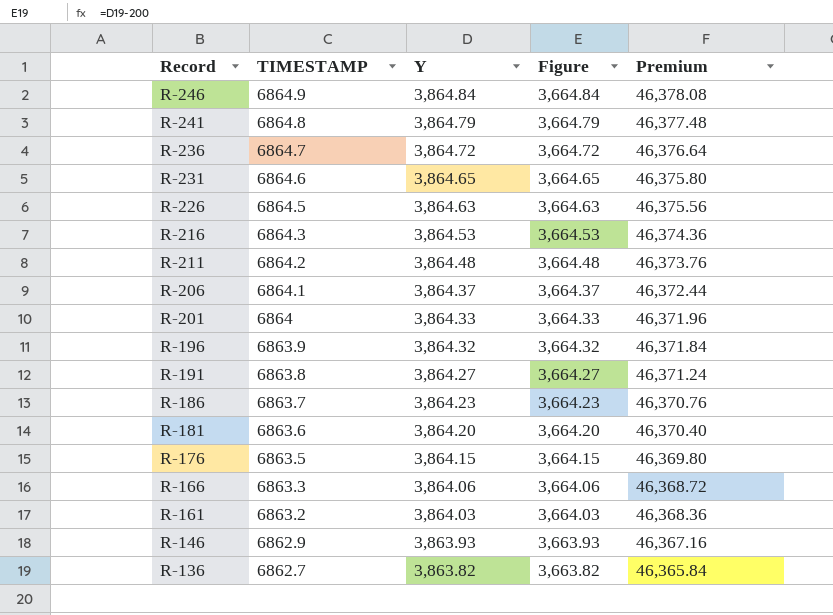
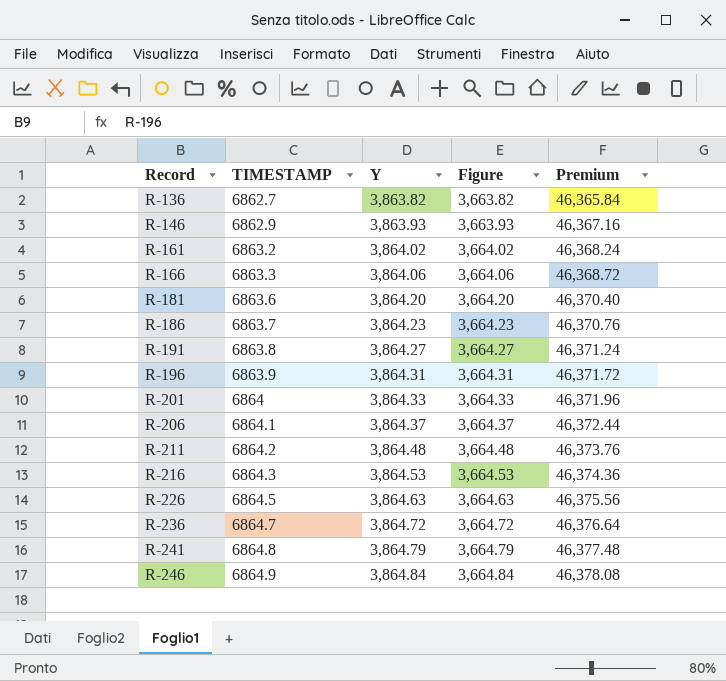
row order: Record descending -> Record ascending
row R-231: 6864.6 | 3,864.65 | 3,664.65 | 46,375.80 -> none
row R-176: 6863.5 | 3,864.15 | 3,664.15 | 46,369.80 -> none
R-161 | Y: 3,864.03 -> 3,864.02
R-161 | Figure: 3,664.03 -> 3,664.02
R-161 | Premium: 46,368.36 -> 46,368.24
R-196 | Y: 3,864.32 -> 3,864.31
R-196 | Figure: 3,664.32 -> 3,664.31
R-196 | Premium: 46,371.84 -> 46,371.72

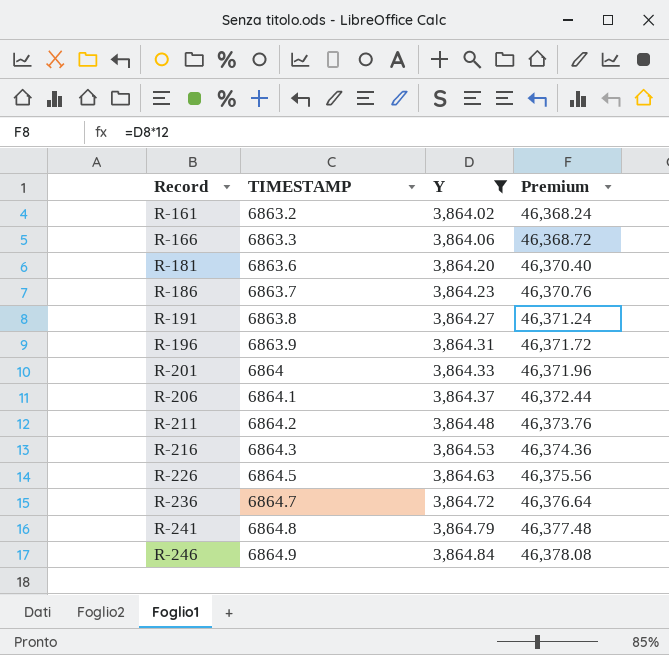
filter: none -> Y >= 3,864.02
column Figure | formula: [Y] - 200 -> none

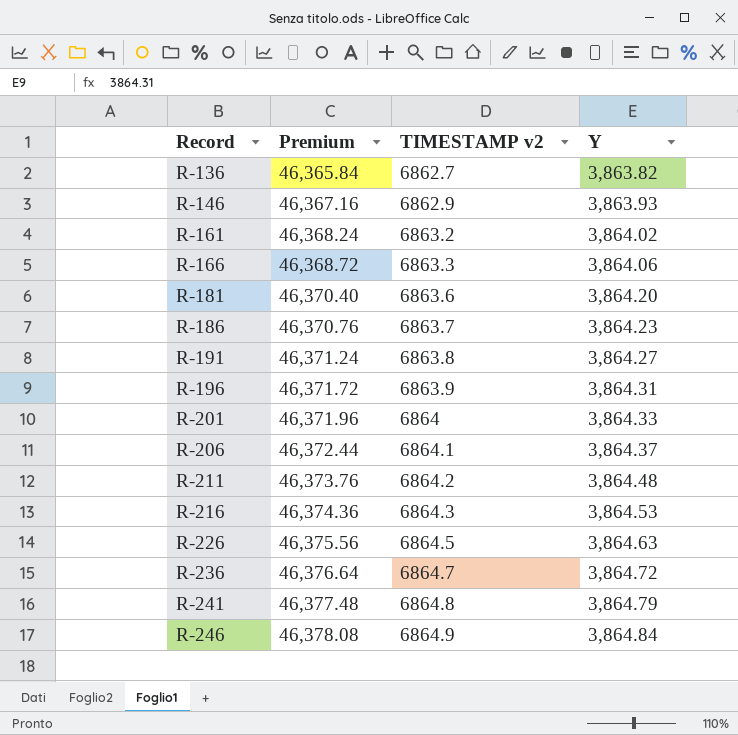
filter: Y >= 3,864.02 -> none
column Premium | position: 4 -> 2
column name: TIMESTAMP -> TIMESTAMP v2

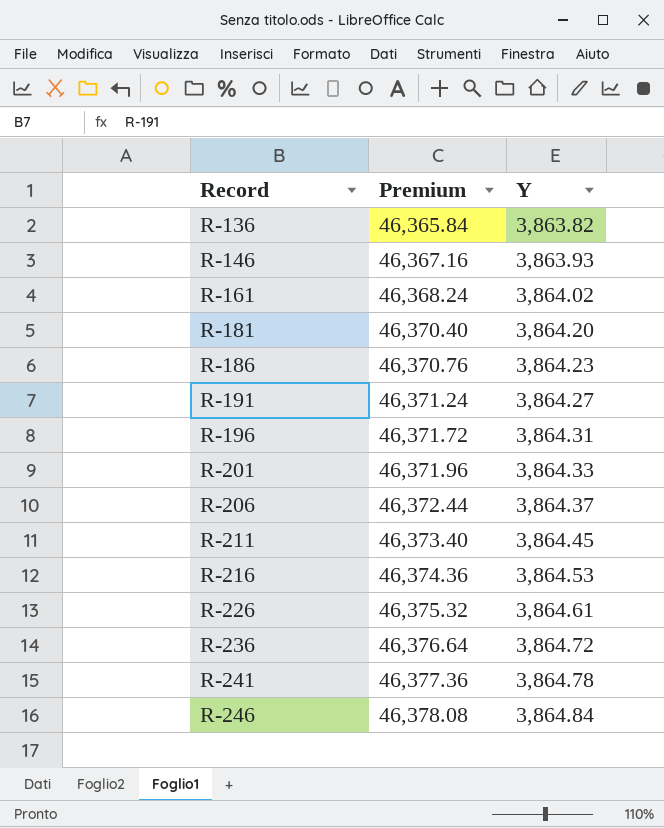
column TIMESTAMP v2 | position: 3 -> none
row R-166: 46,368.72 | 6863.3 | 3,864.06 -> none
R-211 | Premium: 46,373.76 -> 46,373.40
R-211 | Y: 3,864.48 -> 3,864.45
R-226 | Premium: 46,375.56 -> 46,375.32
R-226 | Y: 3,864.63 -> 3,864.61
R-241 | Premium: 46,377.48 -> 46,377.36
R-241 | Y: 3,864.79 -> 3,864.78

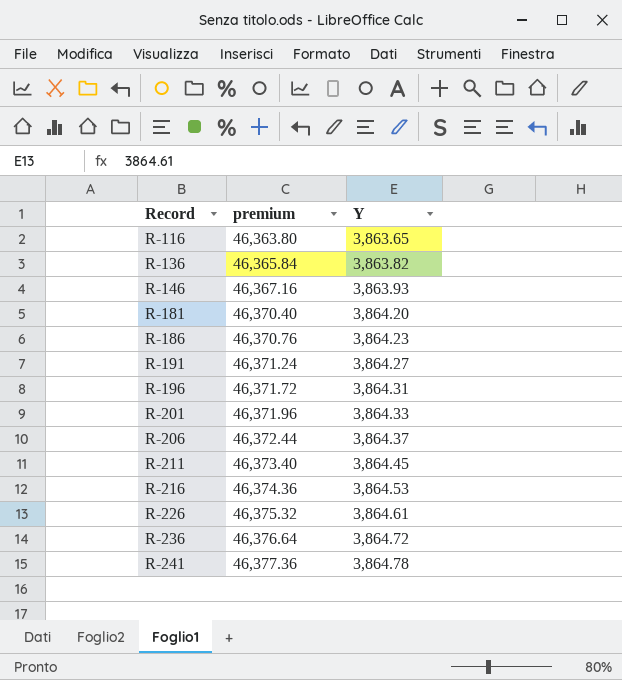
column name: Premium -> premium
row R-161: 46,368.24 | 3,864.02 -> none
row R-246: 46,378.08 | 3,864.84 -> none
row R-116: none -> 46,363.80 | 3,863.65

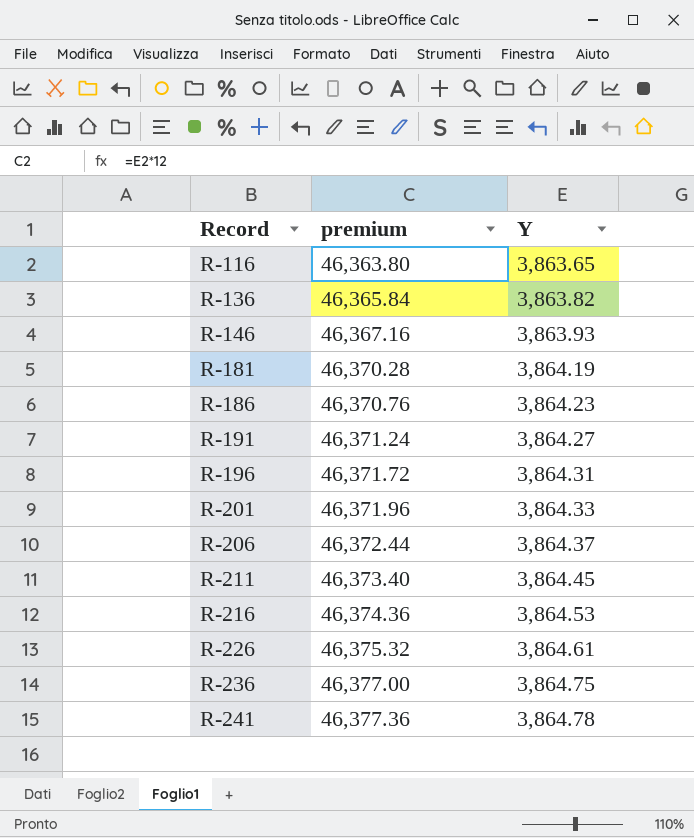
R-181 | premium: 46,370.40 -> 46,370.28
R-181 | Y: 3,864.20 -> 3,864.19
R-236 | premium: 46,376.64 -> 46,377.00
R-236 | Y: 3,864.72 -> 3,864.75

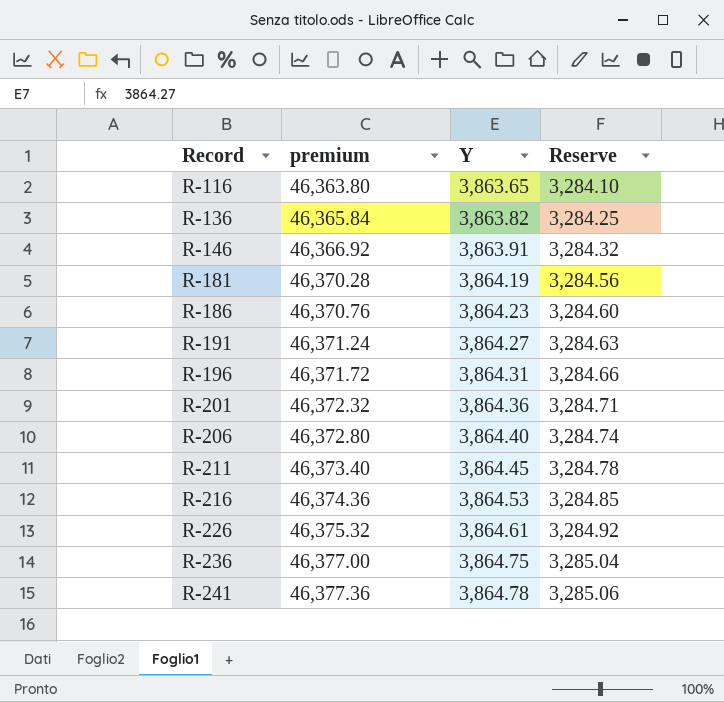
column Reserve | formula: none -> [Y] * 0.85
R-146 | premium: 46,367.16 -> 46,366.92
R-146 | Y: 3,863.93 -> 3,863.91
R-201 | premium: 46,371.96 -> 46,372.32
R-201 | Y: 3,864.33 -> 3,864.36
R-206 | premium: 46,372.44 -> 46,372.80
R-206 | Y: 3,864.37 -> 3,864.40

